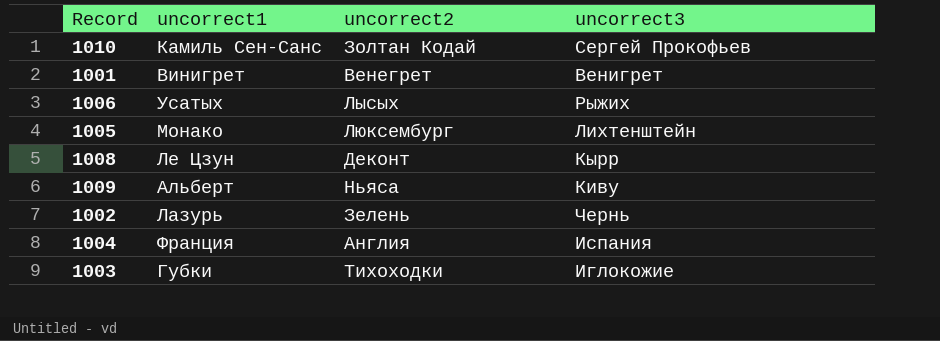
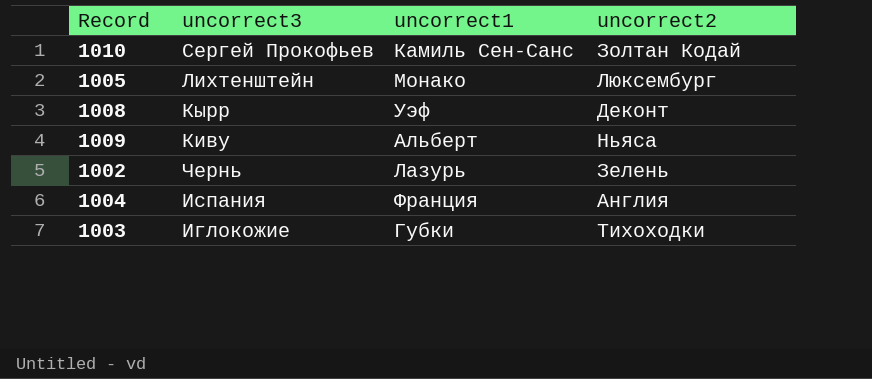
column uncorrect3 | position: 4 -> 2
row 1001: Винигрет | Венегрет | Венигрет -> none
row 1006: Усатых | Лысых | Рыжих -> none
1008 | uncorrect1: Ле Цзун -> Уэф

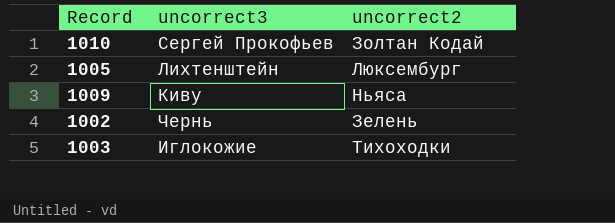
column uncorrect1 | position: 3 -> none
row 1008: Кырр | Уэф | Деконт -> none
row 1004: Испания | Франция | Англия -> none

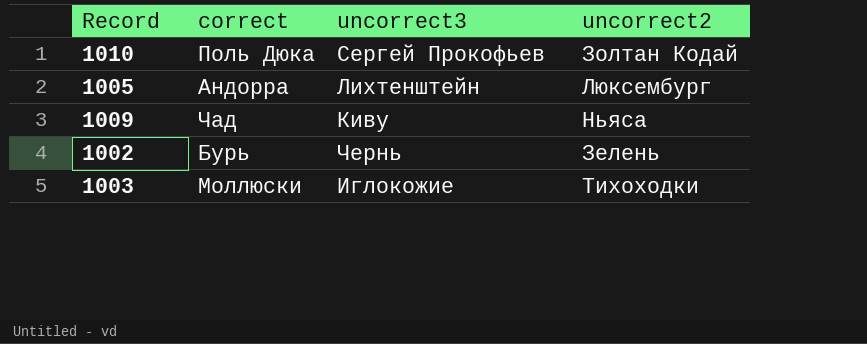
column correct | position: none -> 2

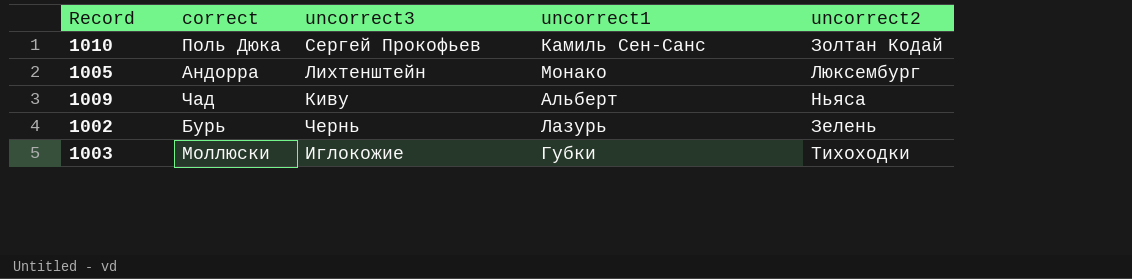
column uncorrect1 | position: none -> 4

